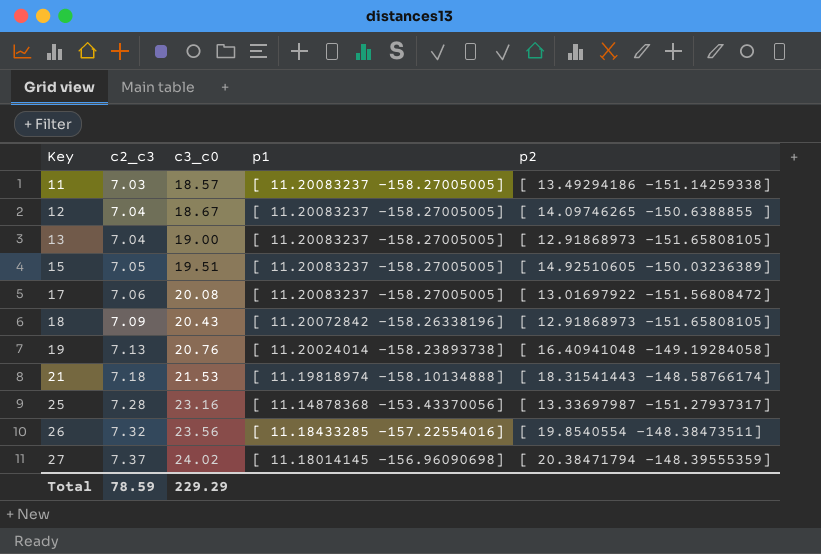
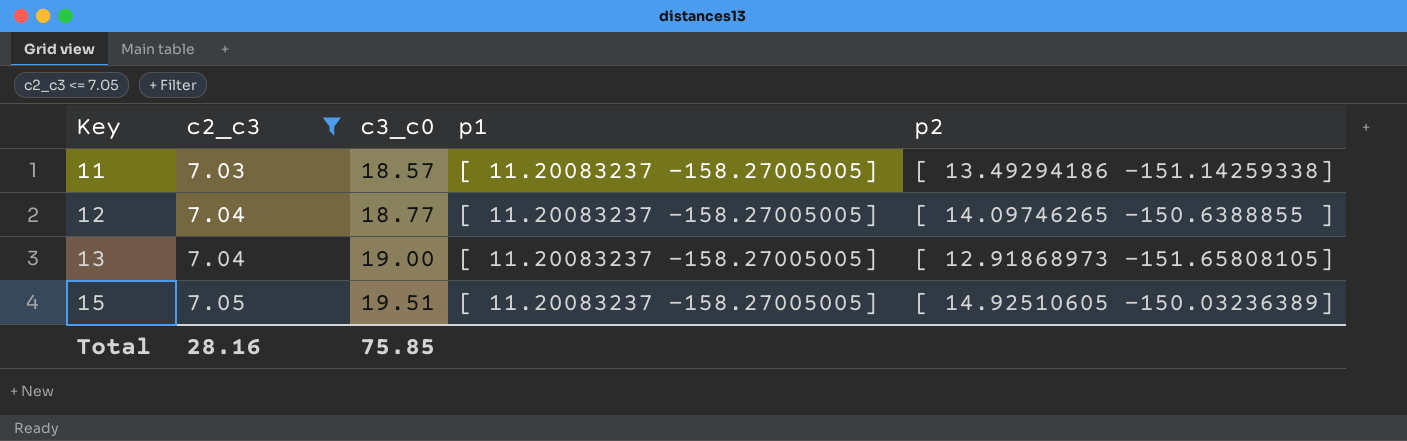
filter: none -> c2_c3 <= 7.05
12 | c3_c0: 18.67 -> 18.77
Total | c2_c3: 78.59 -> 28.16
Total | c3_c0: 229.29 -> 75.85

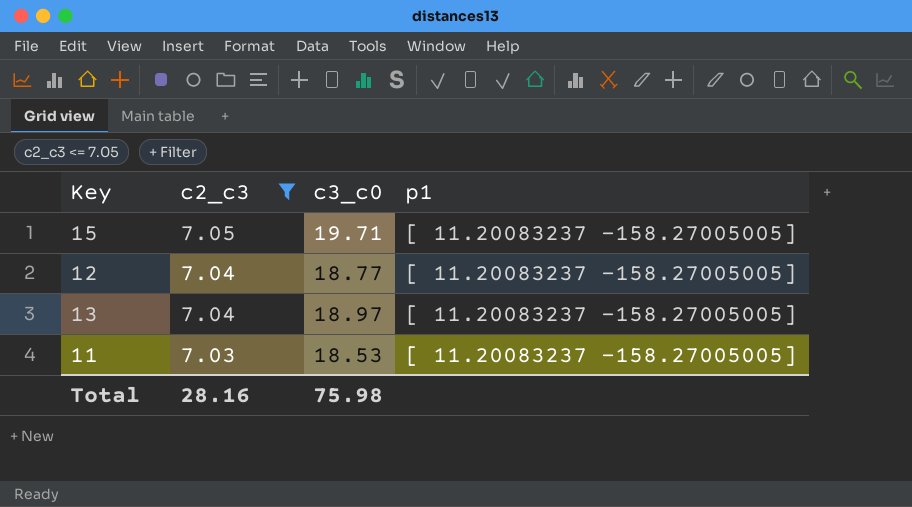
row order: Key ascending -> c2_c3 descending
column p2 | position: 5 -> none
15 | c3_c0: 19.51 -> 19.71
13 | c3_c0: 19.00 -> 18.97
11 | c3_c0: 18.57 -> 18.53
Total | c3_c0: 75.85 -> 75.98

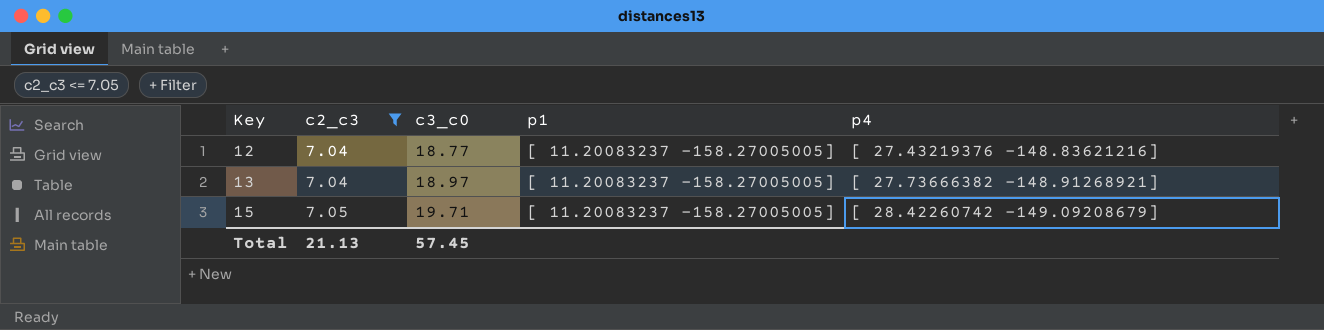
row order: c2_c3 descending -> Key ascending
column p4 | position: none -> 5
row 11: 7.03 | 18.53 | [ 11.20083237 -158.27005005] -> none
Total | c2_c3: 28.16 -> 21.13
Total | c3_c0: 75.98 -> 57.45

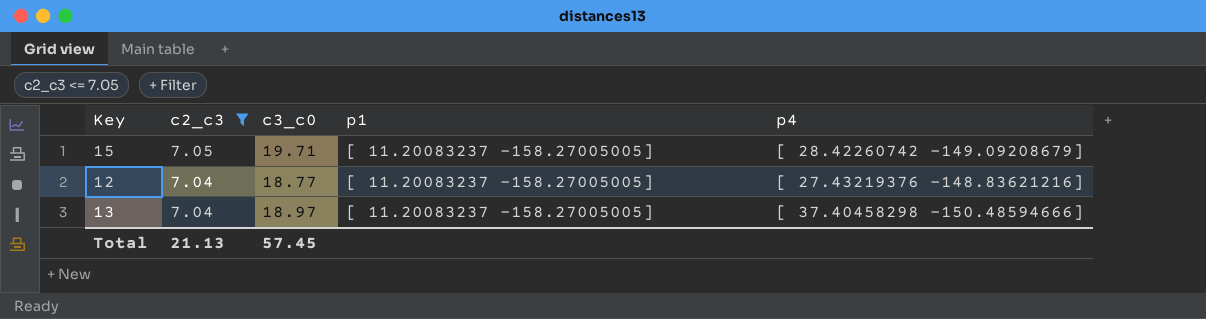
row order: Key ascending -> c2_c3 descending
13 | p4: [ 27.73666382 -148.91268921] -> [ 37.40458298 -150.48594666]

